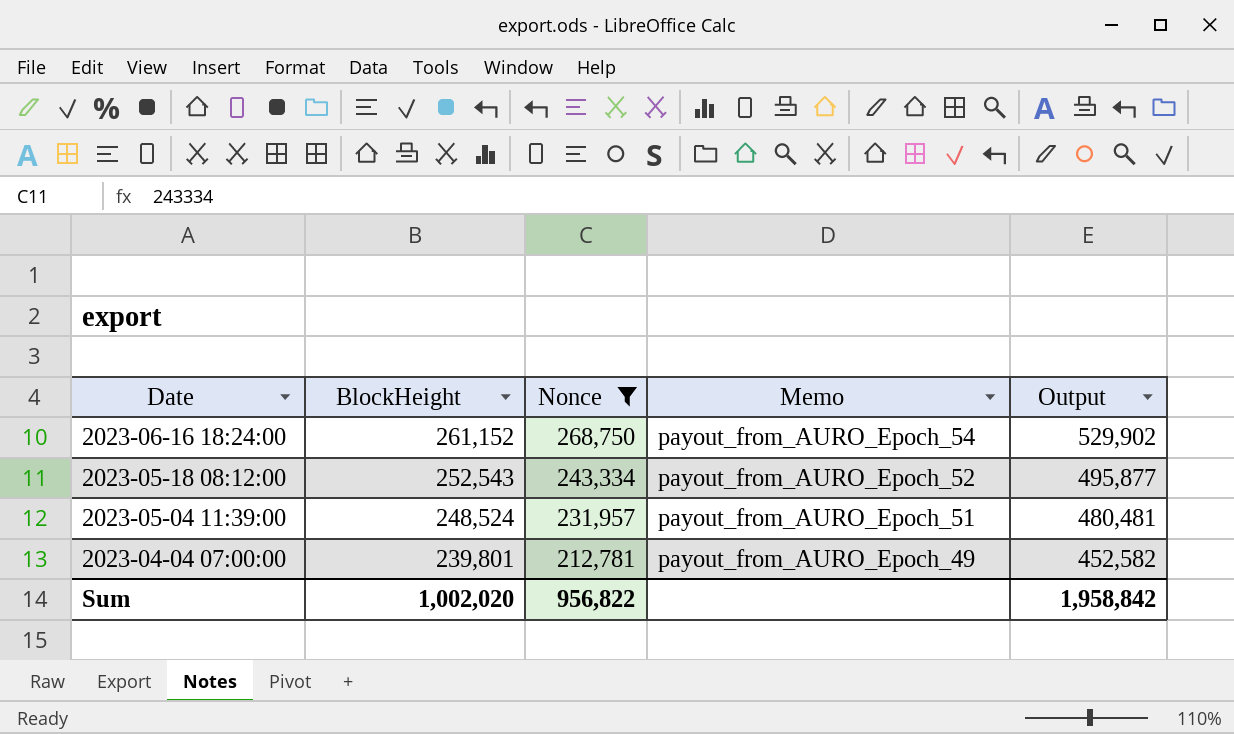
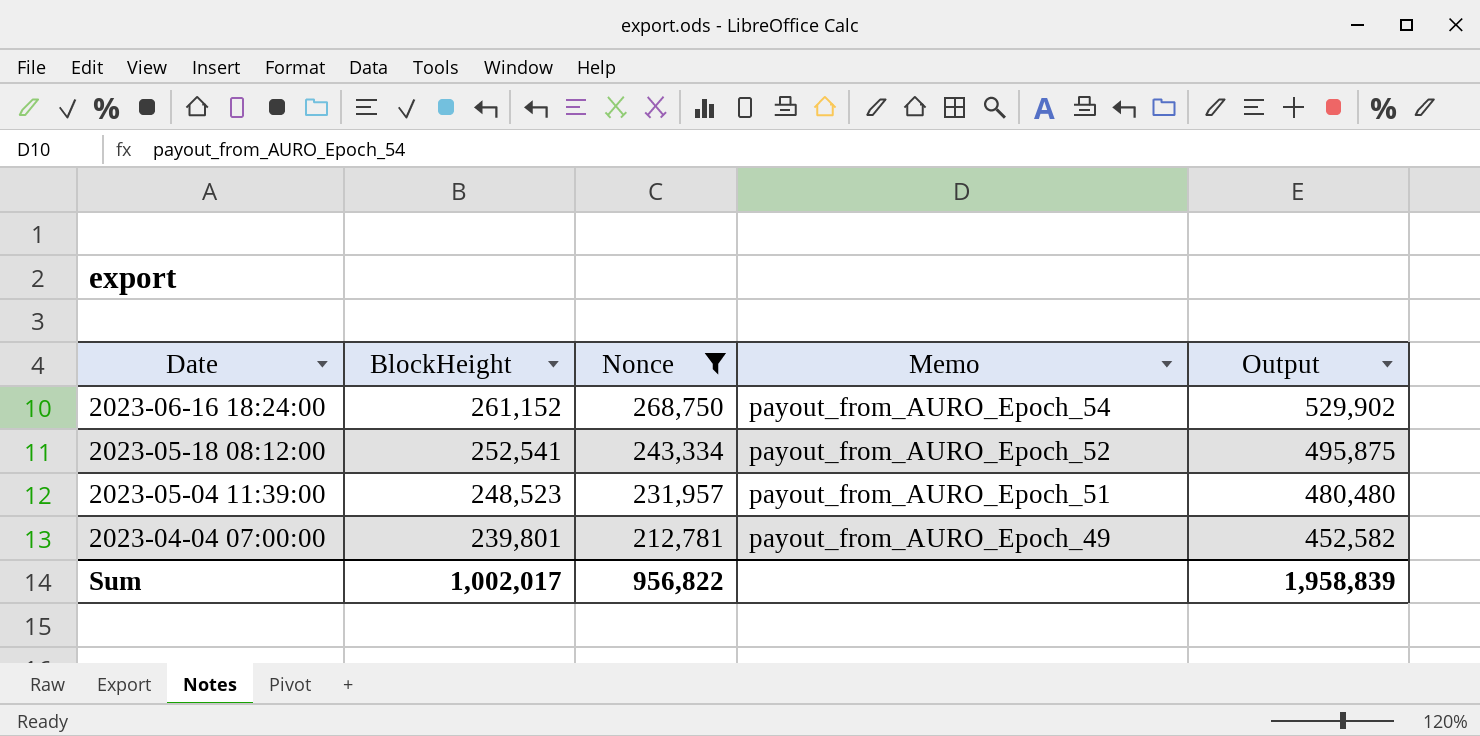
2023-05-18 08:12:00 | BlockHeight: 252,543 -> 252,541
2023-05-18 08:12:00 | Output: 495,877 -> 495,875
2023-05-04 11:39:00 | BlockHeight: 248,524 -> 248,523
2023-05-04 11:39:00 | Output: 480,481 -> 480,480
Sum | BlockHeight: 1,002,020 -> 1,002,017
Sum | Output: 1,958,842 -> 1,958,839

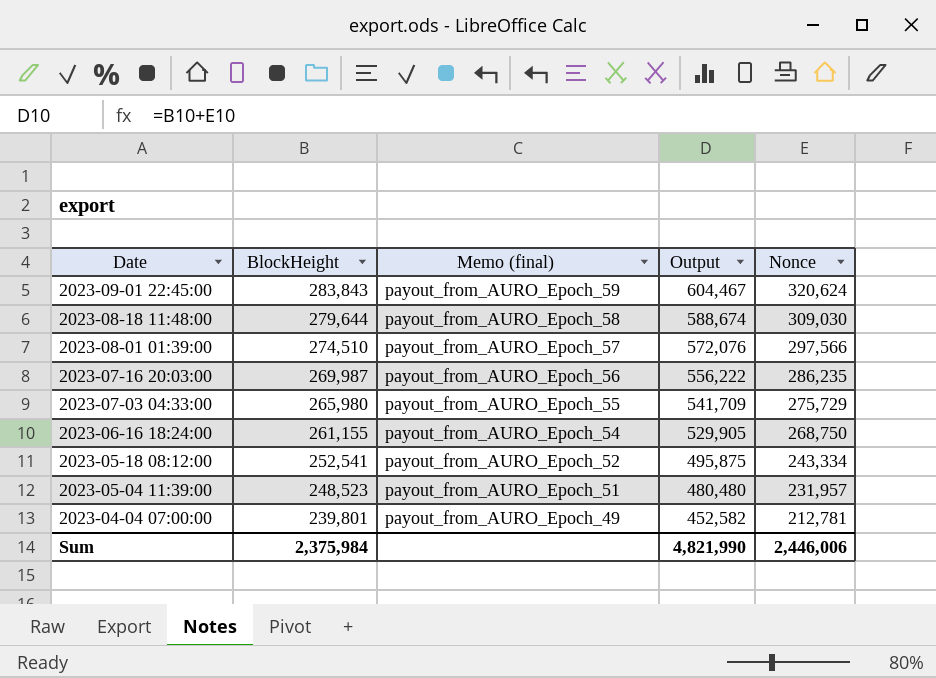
filter: Nonce <= 268,750 -> none
column name: Memo -> Memo (final)
column Nonce | position: 3 -> 5
2023-06-16 18:24:00 | BlockHeight: 261,152 -> 261,155
2023-06-16 18:24:00 | Output: 529,902 -> 529,905
Sum | BlockHeight: 1,002,017 -> 2,375,984
Sum | Output: 1,958,839 -> 4,821,990
Sum | Nonce: 956,822 -> 2,446,006

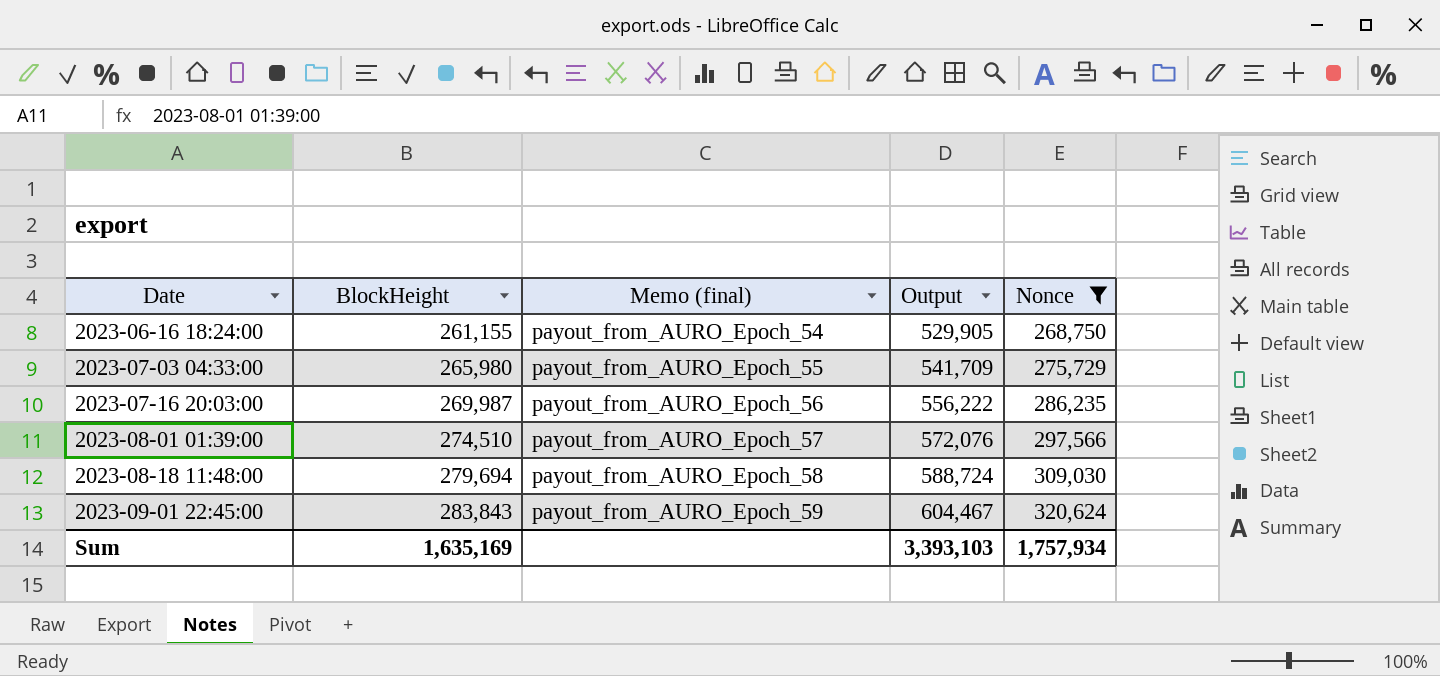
filter: none -> Nonce >= 268,750
row order: Date descending -> Date ascending
2023-08-18 11:48:00 | BlockHeight: 279,644 -> 279,694
2023-08-18 11:48:00 | Output: 588,674 -> 588,724
Sum | BlockHeight: 2,375,984 -> 1,635,169
Sum | Output: 4,821,990 -> 3,393,103
Sum | Nonce: 2,446,006 -> 1,757,934

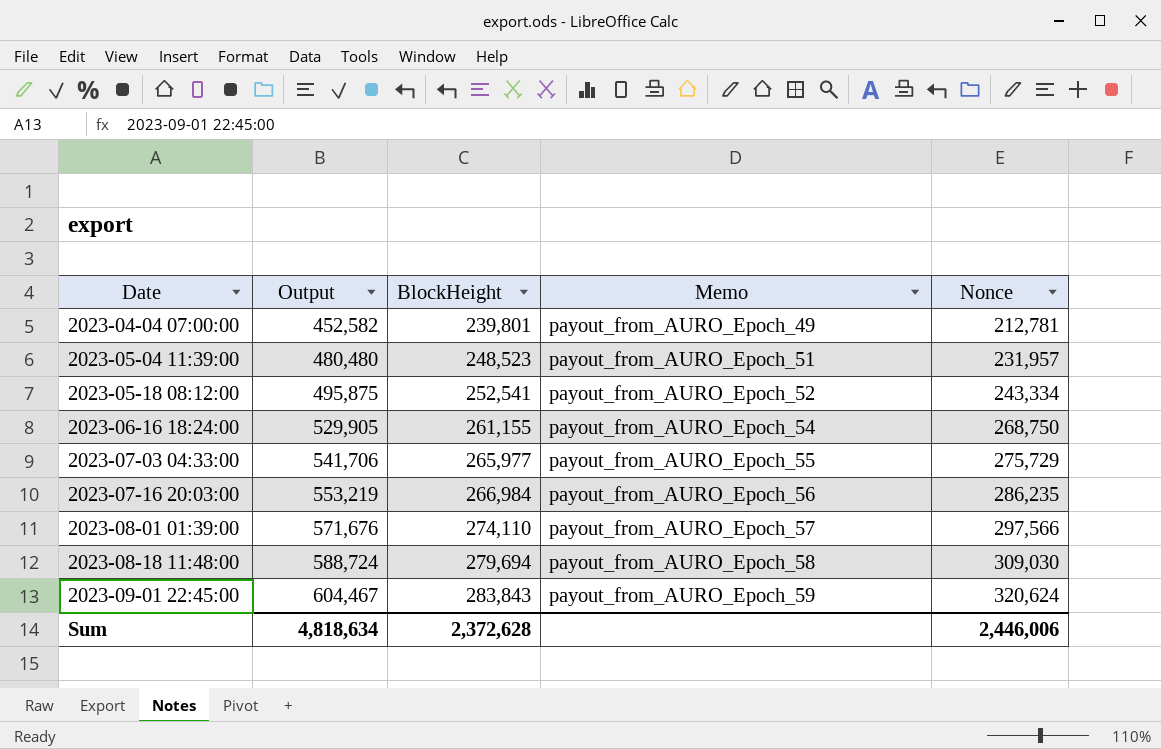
filter: Nonce >= 268,750 -> none
column Output | position: 4 -> 2
column name: Memo (final) -> Memo
2023-07-03 04:33:00 | Output: 541,709 -> 541,706
2023-07-03 04:33:00 | BlockHeight: 265,980 -> 265,977
2023-07-16 20:03:00 | Output: 556,222 -> 553,219
2023-07-16 20:03:00 | BlockHeight: 269,987 -> 266,984
2023-08-01 01:39:00 | Output: 572,076 -> 571,676
2023-08-01 01:39:00 | BlockHeight: 274,510 -> 274,110
Sum | Output: 3,393,103 -> 4,818,634
Sum | BlockHeight: 1,635,169 -> 2,372,628
Sum | Nonce: 1,757,934 -> 2,446,006

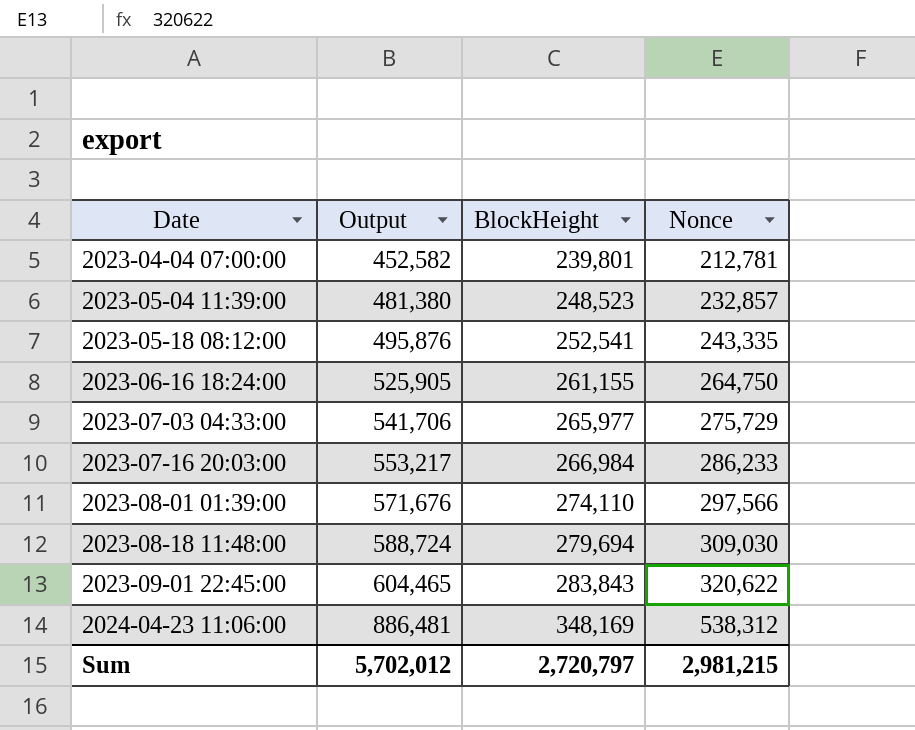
column Memo | position: 4 -> none
2023-05-04 11:39:00 | Output: 480,480 -> 481,380
2023-05-04 11:39:00 | Nonce: 231,957 -> 232,857
2023-05-18 08:12:00 | Output: 495,875 -> 495,876
2023-05-18 08:12:00 | Nonce: 243,334 -> 243,335
2023-06-16 18:24:00 | Output: 529,905 -> 525,905
2023-06-16 18:24:00 | Nonce: 268,750 -> 264,750
2023-07-16 20:03:00 | Output: 553,219 -> 553,217
2023-07-16 20:03:00 | Nonce: 286,235 -> 286,233
2023-09-01 22:45:00 | Output: 604,467 -> 604,465
2023-09-01 22:45:00 | Nonce: 320,624 -> 320,622
row 2024-04-23 11:06:00: none -> 886,481 | 348,169 | 538,312
Sum | Output: 4,818,634 -> 5,702,012
Sum | BlockHeight: 2,372,628 -> 2,720,797
Sum | Nonce: 2,446,006 -> 2,981,215

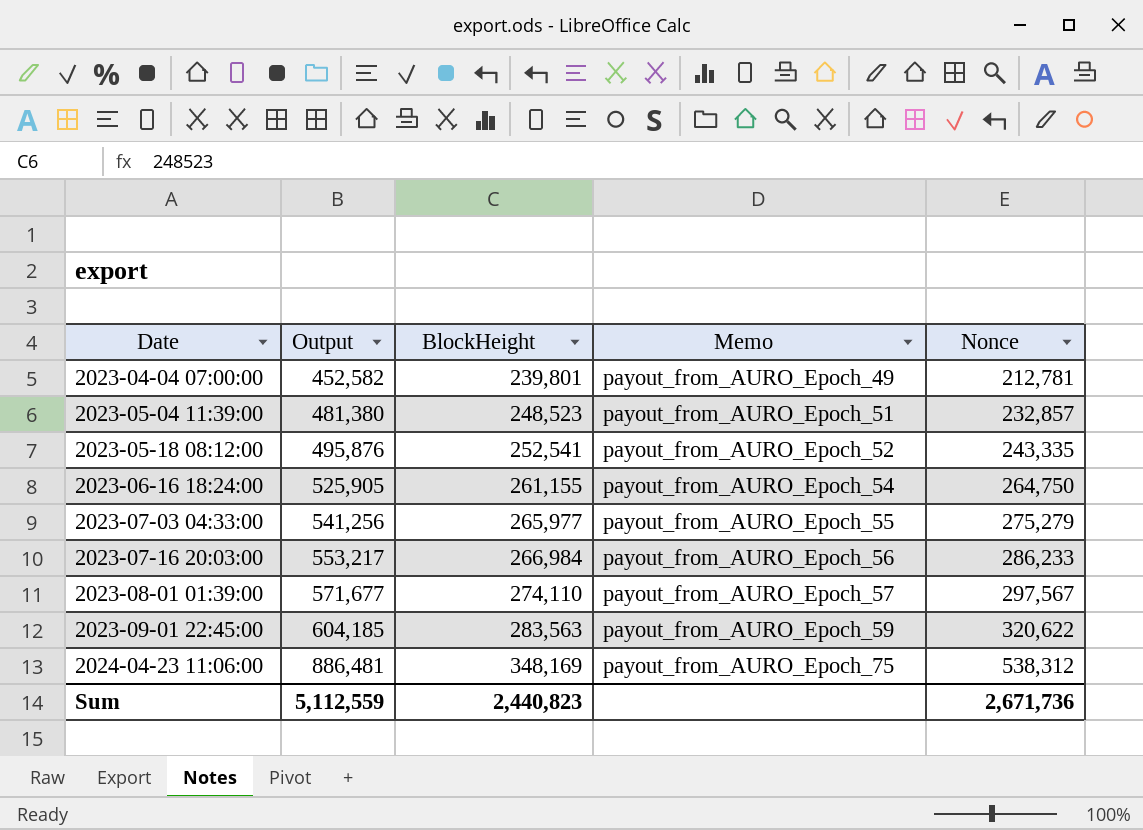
column Memo | position: none -> 4
row 2023-08-18 11:48:00: 588,724 | 279,694 | 309,030 -> none
2023-07-03 04:33:00 | Output: 541,706 -> 541,256
2023-07-03 04:33:00 | Nonce: 275,729 -> 275,279
2023-08-01 01:39:00 | Output: 571,676 -> 571,677
2023-08-01 01:39:00 | Nonce: 297,566 -> 297,567
2023-09-01 22:45:00 | Output: 604,465 -> 604,185
2023-09-01 22:45:00 | BlockHeight: 283,843 -> 283,563
Sum | Output: 5,702,012 -> 5,112,559
Sum | BlockHeight: 2,720,797 -> 2,440,823
Sum | Nonce: 2,981,215 -> 2,671,736

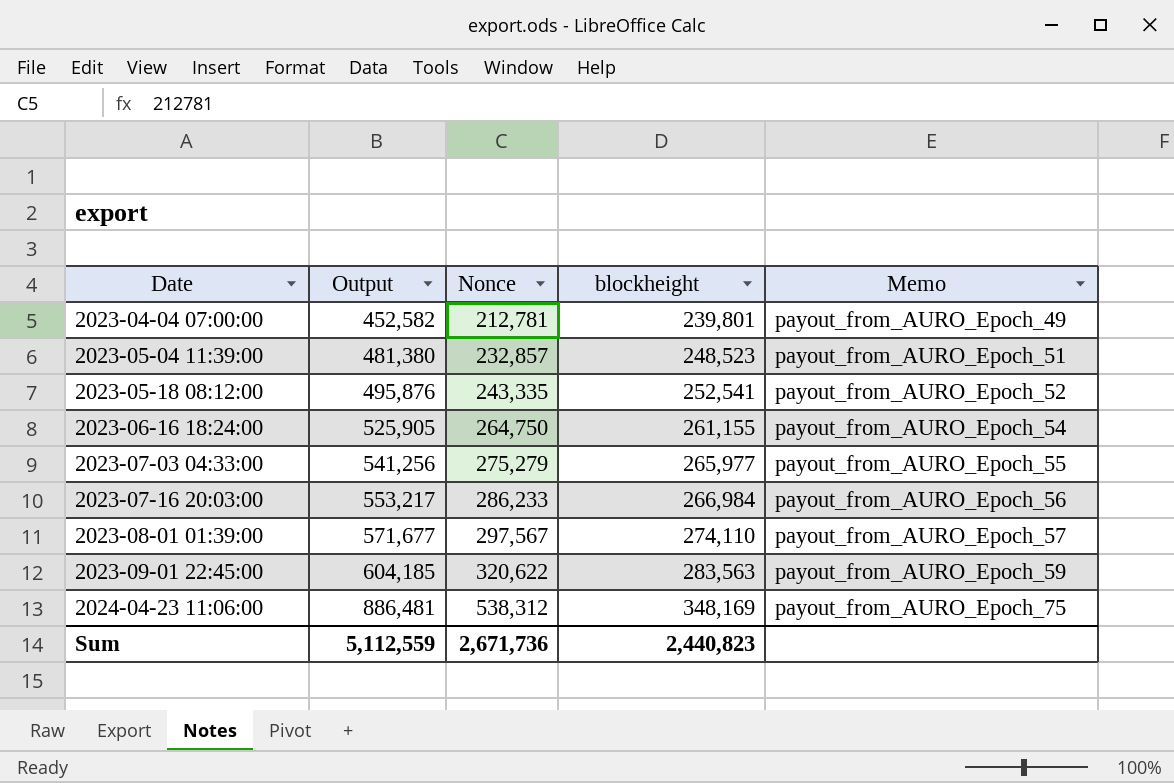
column Nonce | position: 5 -> 3
column name: BlockHeight -> blockheight

